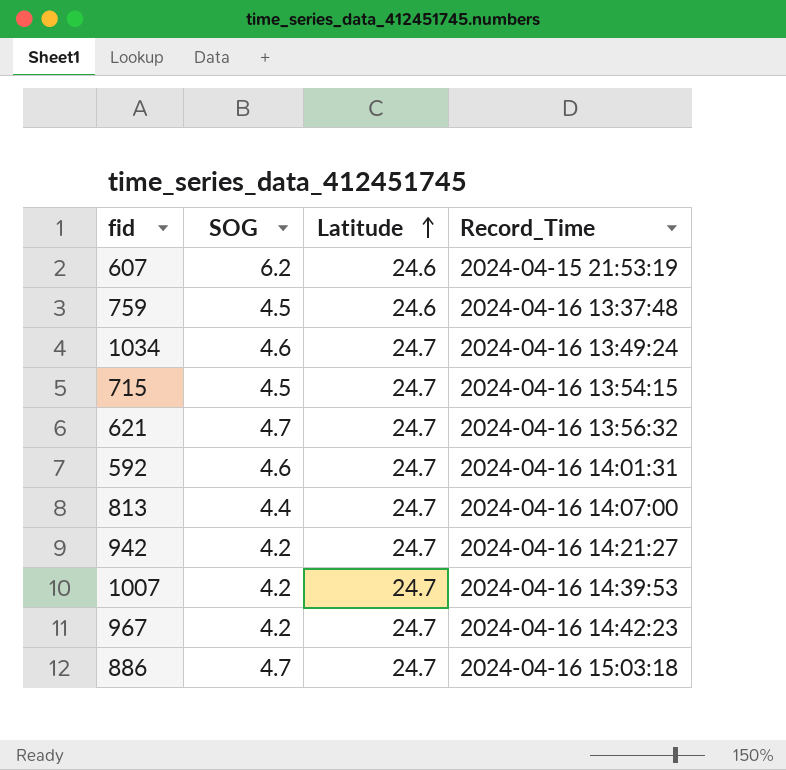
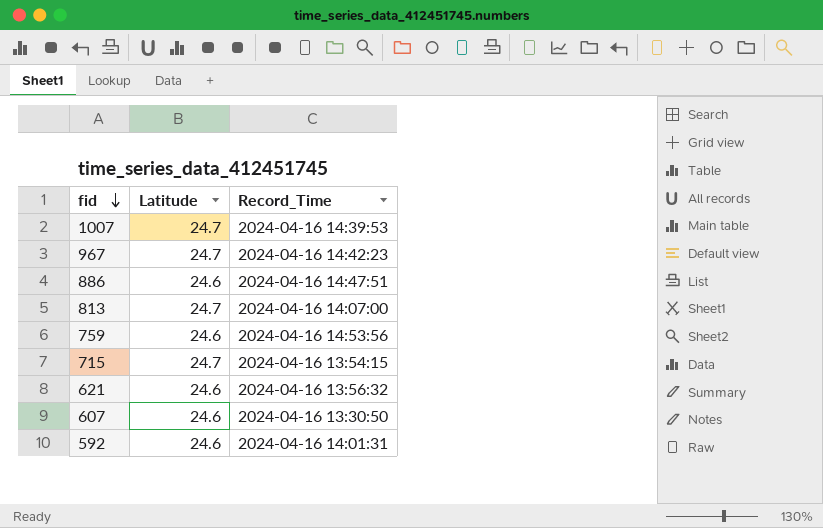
row order: Latitude ascending -> fid descending
column SOG | position: 2 -> none
row 1034: 4.6 | 24.7 | 2024-04-16 13:49:24 -> none
row 942: 4.2 | 24.7 | 2024-04-16 14:21:27 -> none
886 | Latitude: 24.7 -> 24.6
886 | Record_Time: 2024-04-16 15:03:18 -> 2024-04-16 14:47:51
759 | Record_Time: 2024-04-16 13:37:48 -> 2024-04-16 14:53:56
621 | Latitude: 24.7 -> 24.6
607 | Record_Time: 2024-04-15 21:53:19 -> 2024-04-16 13:30:50
592 | Latitude: 24.7 -> 24.6

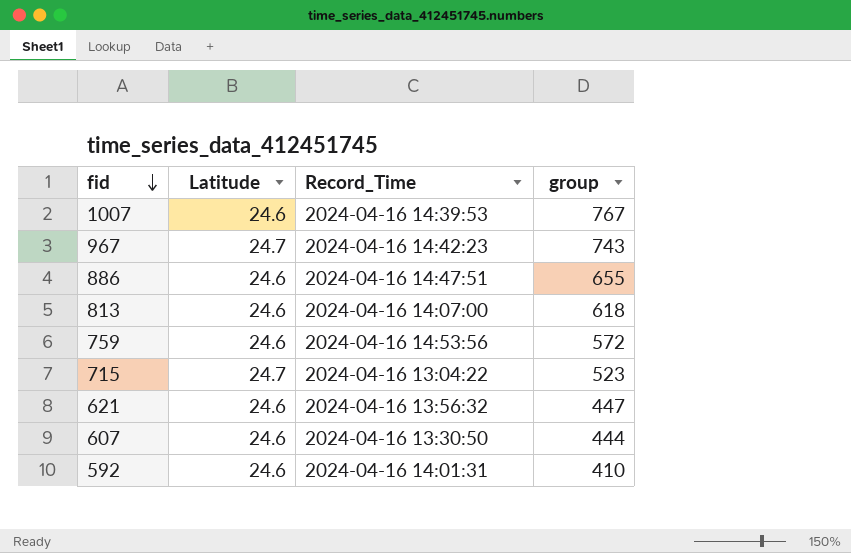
column group | position: none -> 4
1007 | Latitude: 24.7 -> 24.6
813 | Latitude: 24.7 -> 24.6
715 | Record_Time: 2024-04-16 13:54:15 -> 2024-04-16 13:04:22

